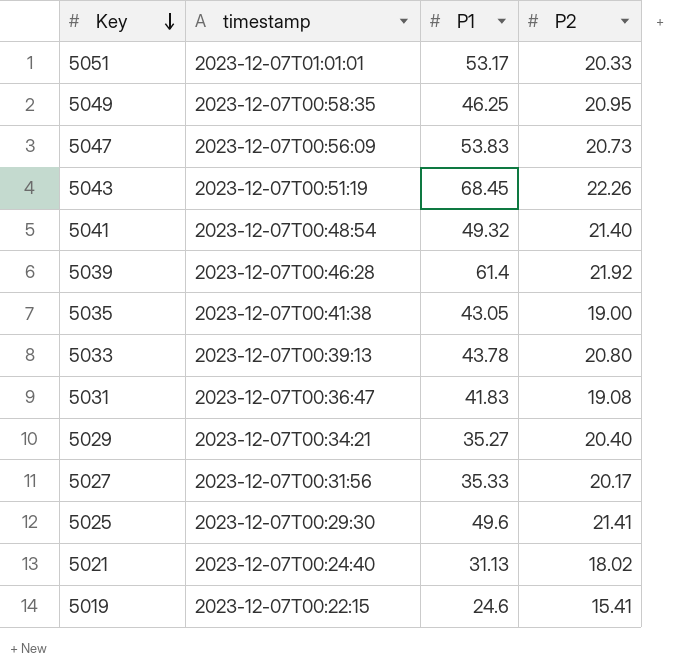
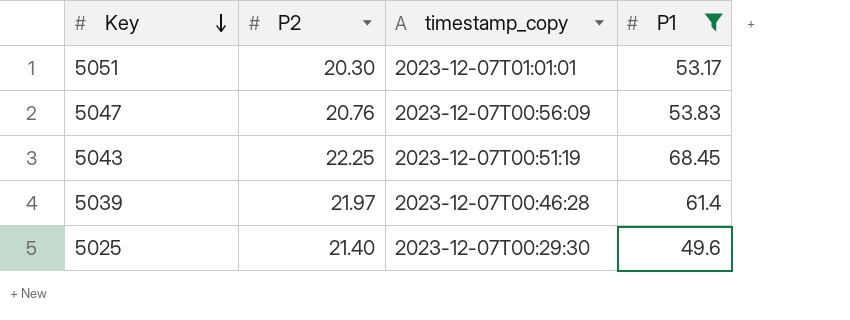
filter: none -> P1 >= 49.6
column P2 | position: 4 -> 2
column name: timestamp -> timestamp_copy
5051 | P2: 20.33 -> 20.30
5047 | P2: 20.73 -> 20.76
5043 | P2: 22.26 -> 22.25
5039 | P2: 21.92 -> 21.97
5025 | P2: 21.41 -> 21.40

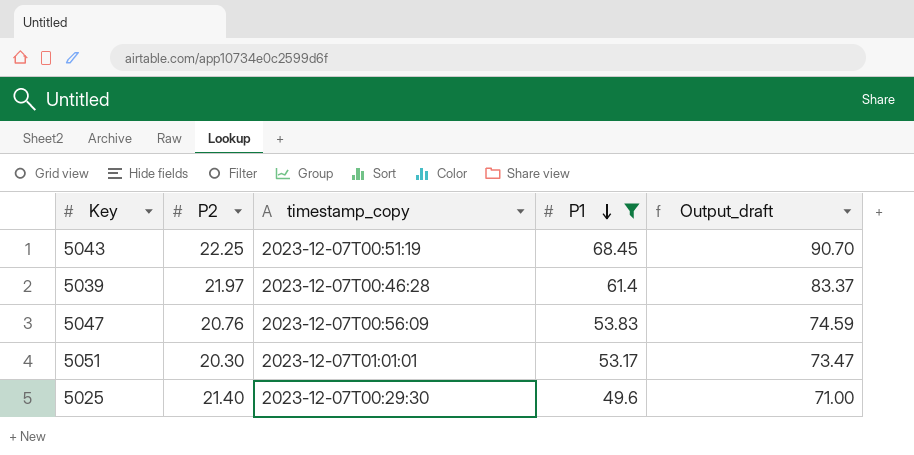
row order: Key descending -> P1 descending
column Output_draft | formula: none -> [P2] + [P1]

